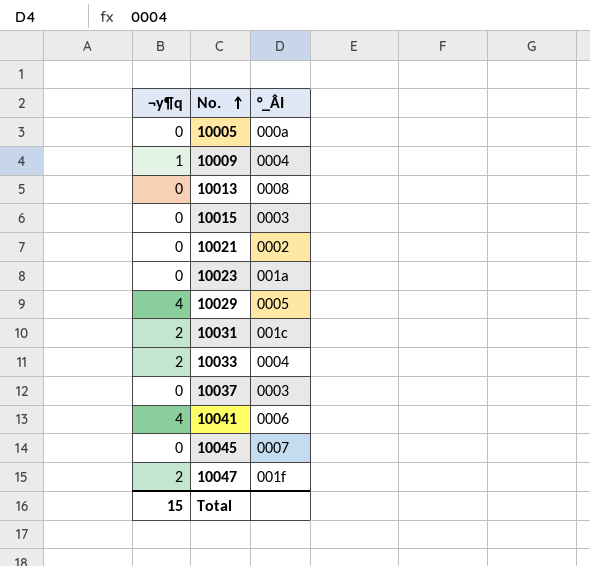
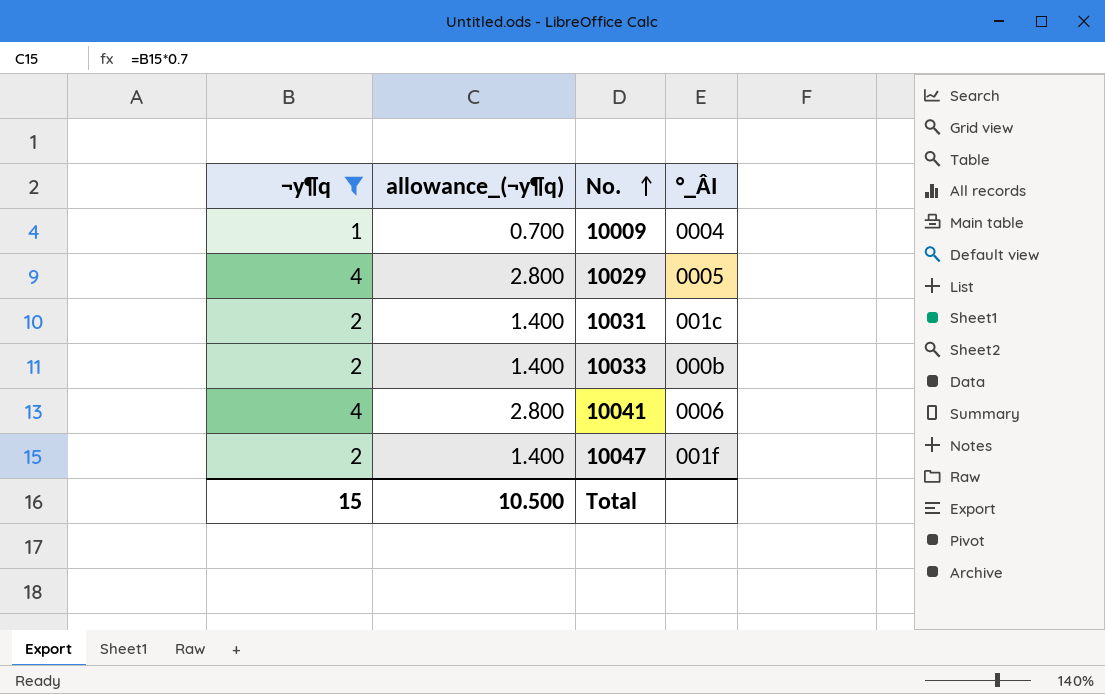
filter: none -> ¬y¶q != 0
column allowance_(¬y¶q) | formula: none -> [¬y¶q] * 0.7
10033 | °_ÂI: 0004 -> 000b

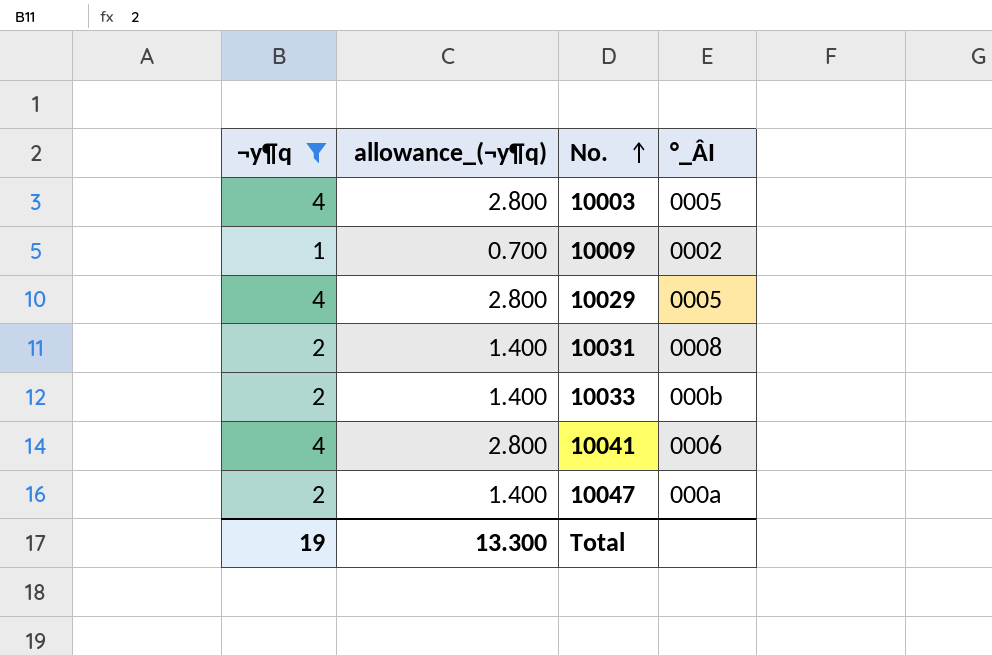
row 10003: none -> 4 | 2.800 | 0005
10009 | °_ÂI: 0004 -> 0002
10031 | °_ÂI: 001c -> 0008
10047 | °_ÂI: 001f -> 000a
Total | ¬y¶q: 15 -> 19
Total | allowance_(¬y¶q): 10.500 -> 13.300

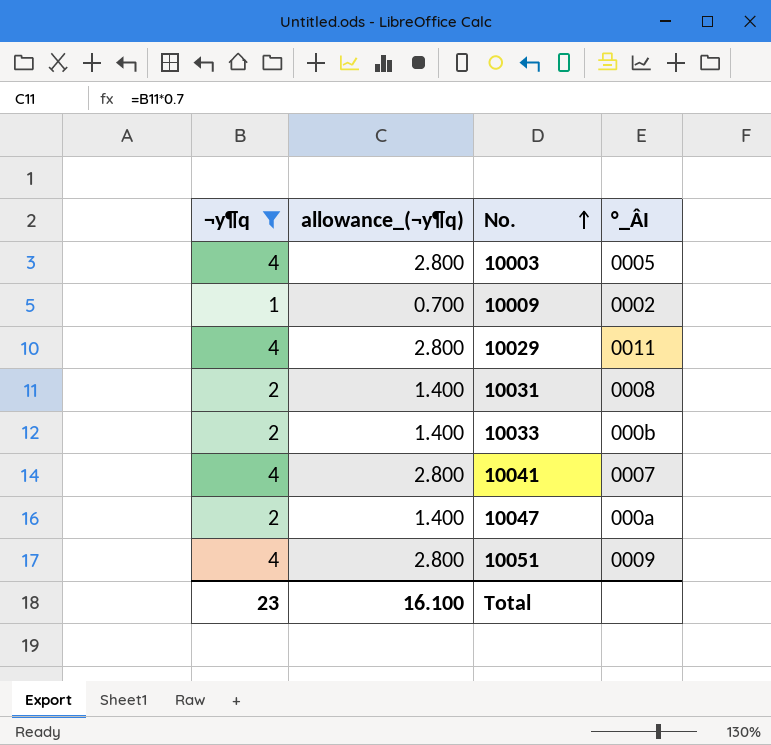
10029 | °_ÂI: 0005 -> 0011
10041 | °_ÂI: 0006 -> 0007
row 10051: none -> 4 | 2.800 | 0009
Total | ¬y¶q: 19 -> 23
Total | allowance_(¬y¶q): 13.300 -> 16.100

